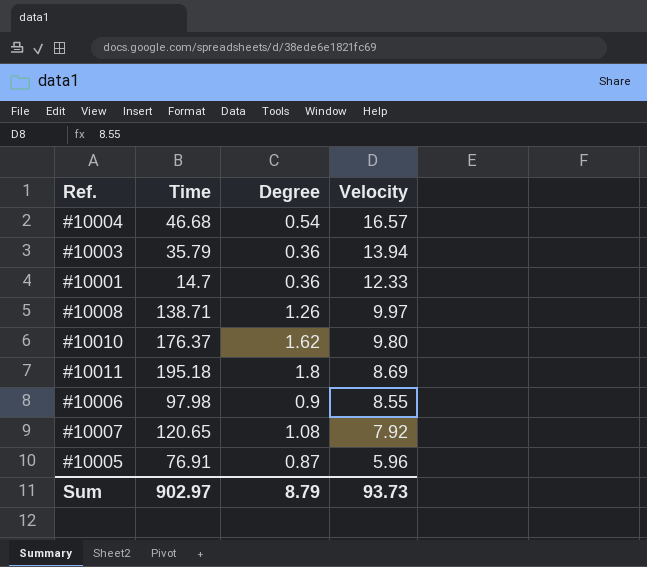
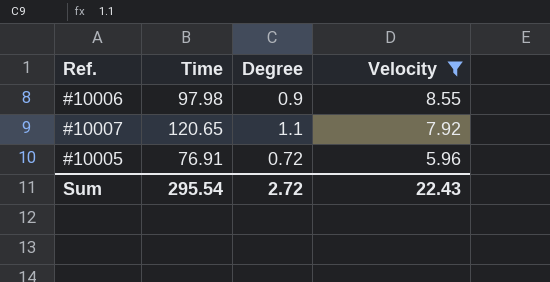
filter: none -> Velocity <= 8.55
#10007 | Degree: 1.08 -> 1.1
#10005 | Degree: 0.87 -> 0.72
Sum | Time: 902.97 -> 295.54
Sum | Degree: 8.79 -> 2.72
Sum | Velocity: 93.73 -> 22.43

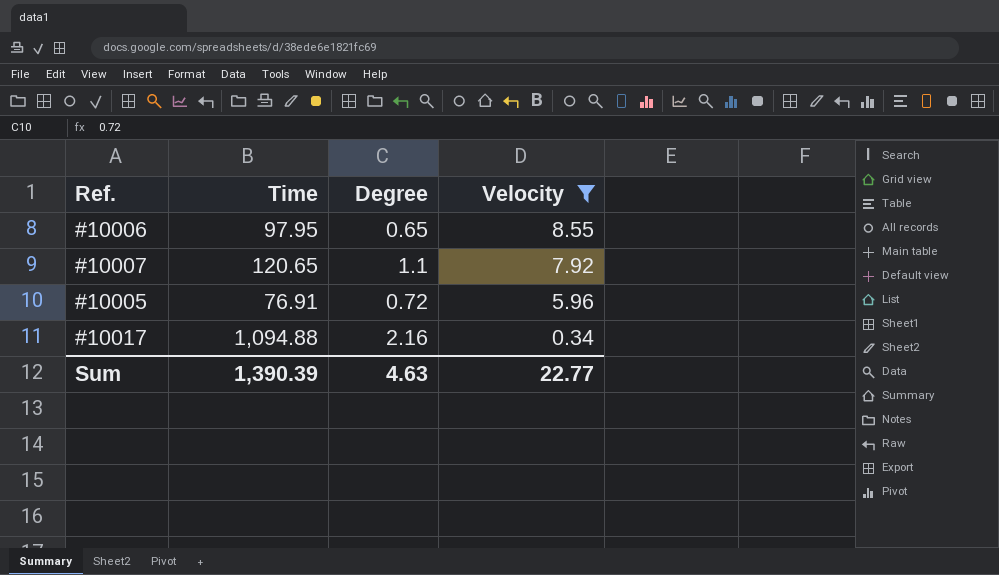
#10006 | Time: 97.98 -> 97.95
#10006 | Degree: 0.9 -> 0.65
row #10017: none -> 1,094.88 | 2.16 | 0.34
Sum | Time: 295.54 -> 1,390.39
Sum | Degree: 2.72 -> 4.63
Sum | Velocity: 22.43 -> 22.77

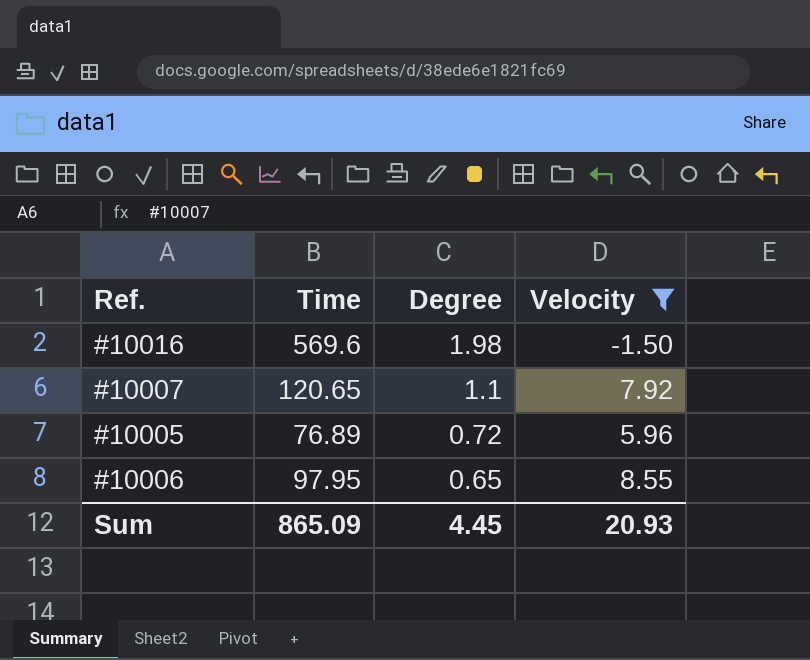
row order: Velocity descending -> Degree descending
row #10017: 1,094.88 | 2.16 | 0.34 -> none
row #10016: none -> 569.6 | 1.98 | -1.50
#10005 | Time: 76.91 -> 76.89
Sum | Time: 1,390.39 -> 865.09
Sum | Degree: 4.63 -> 4.45
Sum | Velocity: 22.77 -> 20.93

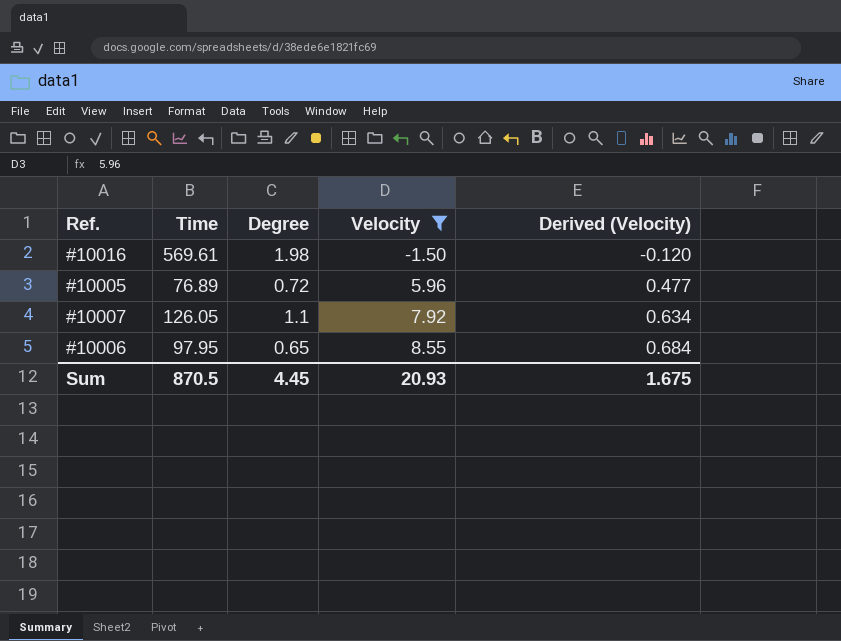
row order: Degree descending -> Velocity ascending
column Derived (Velocity) | formula: none -> [Velocity] * 0.08
#10016 | Time: 569.6 -> 569.61
#10007 | Time: 120.65 -> 126.05
Sum | Time: 865.09 -> 870.5

